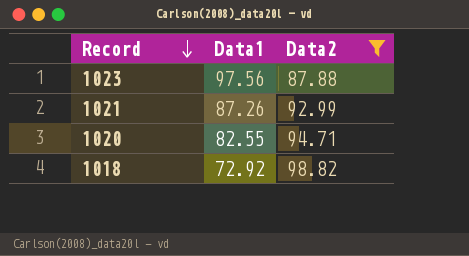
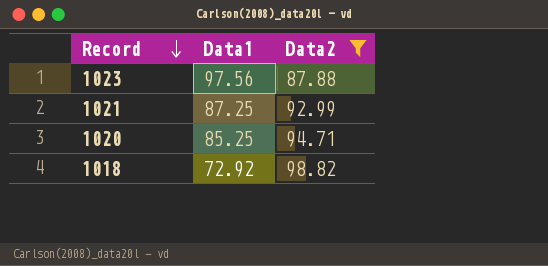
1021 | Data1: 87.26 -> 87.25
1020 | Data1: 82.55 -> 85.25

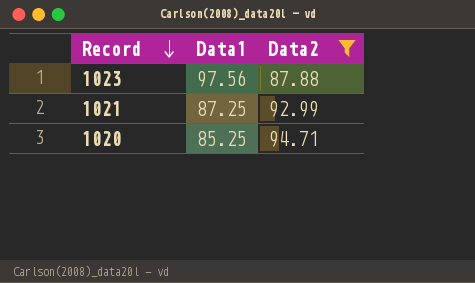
row 1018: 72.92 | 98.82 -> none

